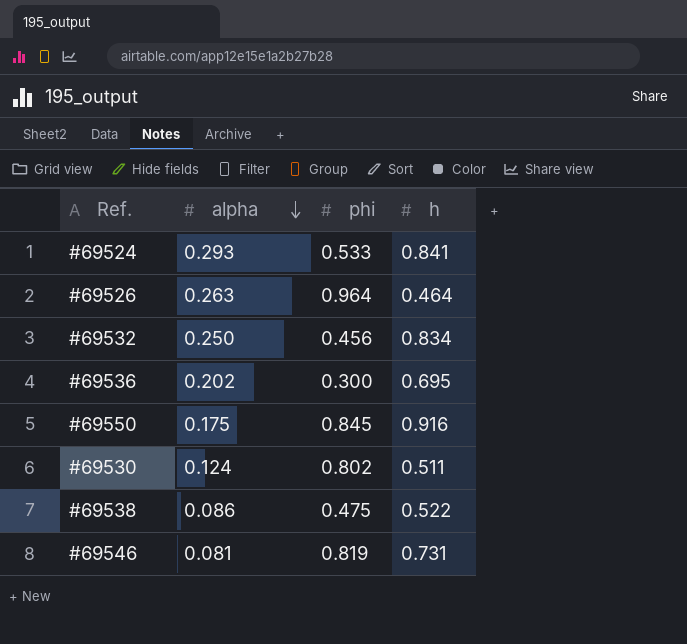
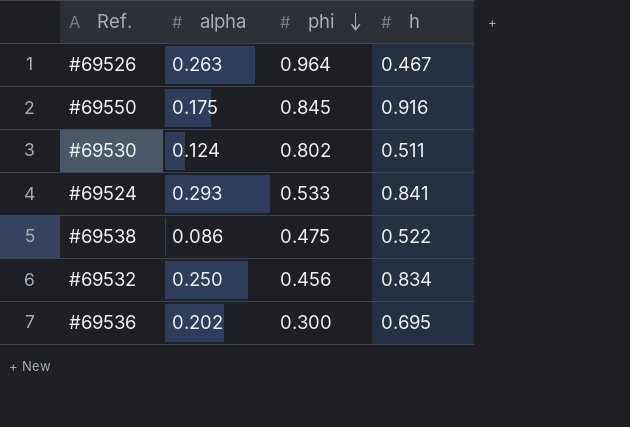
row order: alpha descending -> phi descending
row #69546: 0.081 | 0.819 | 0.731 -> none
#69526 | h: 0.464 -> 0.467

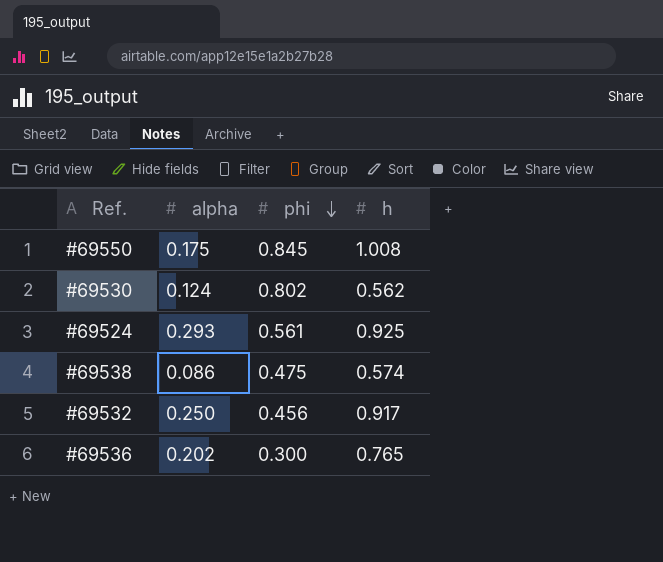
row #69526: 0.263 | 0.964 | 0.467 -> none
#69550 | h: 0.916 -> 1.008
#69530 | h: 0.511 -> 0.562
#69524 | phi: 0.533 -> 0.561
#69524 | h: 0.841 -> 0.925
#69538 | h: 0.522 -> 0.574
#69532 | h: 0.834 -> 0.917
#69536 | h: 0.695 -> 0.765

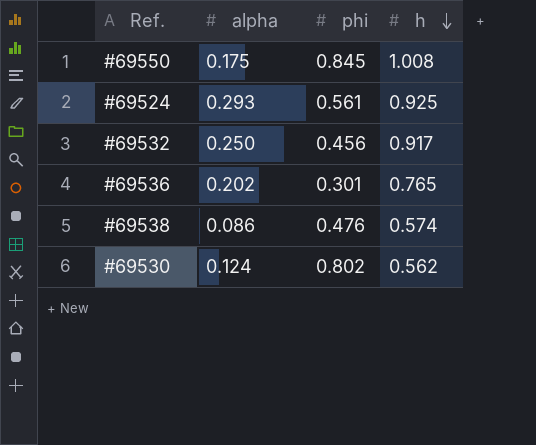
row order: phi descending -> h descending
#69536 | phi: 0.300 -> 0.301
#69538 | phi: 0.475 -> 0.476

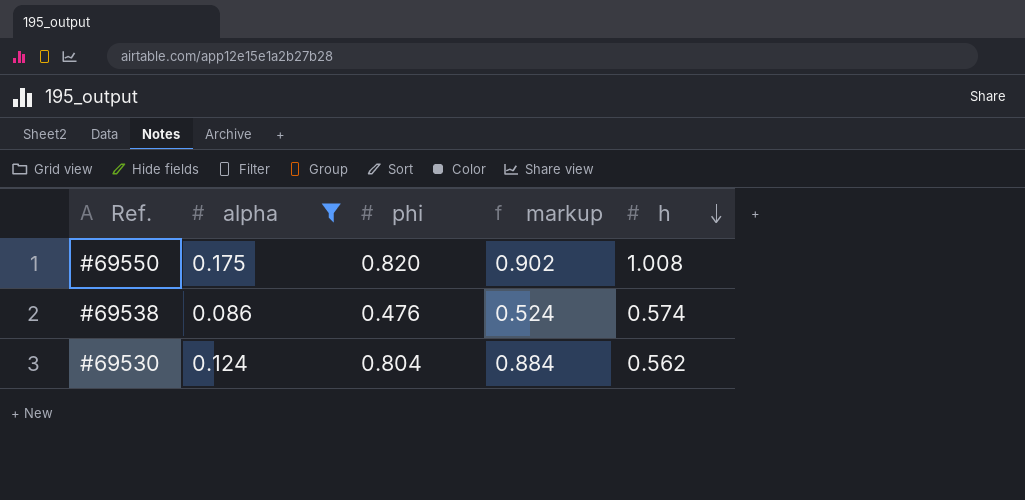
filter: none -> alpha <= 0.175
column markup | formula: none -> [phi] * 1.1
#69550 | phi: 0.845 -> 0.820
#69530 | phi: 0.802 -> 0.804

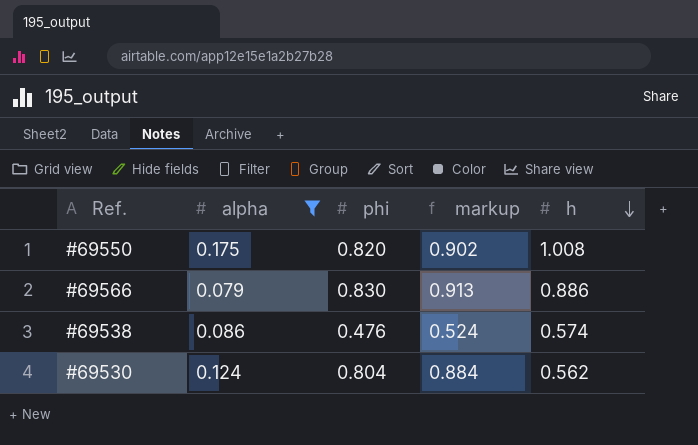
row #69566: none -> 0.079 | 0.830 | 0.913 | 0.886

